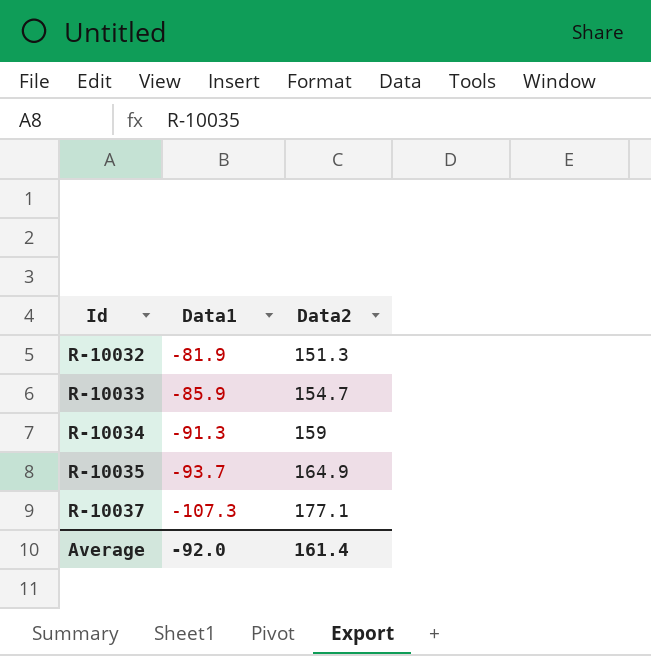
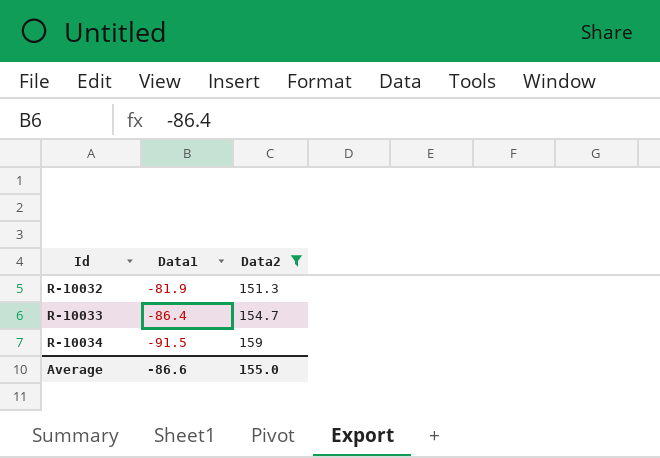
filter: none -> Data2 <= 159
R-10033 | Data1: -85.9 -> -86.4
R-10034 | Data1: -91.3 -> -91.5
Average | Data1: -92.0 -> -86.6
Average | Data2: 161.4 -> 155.0

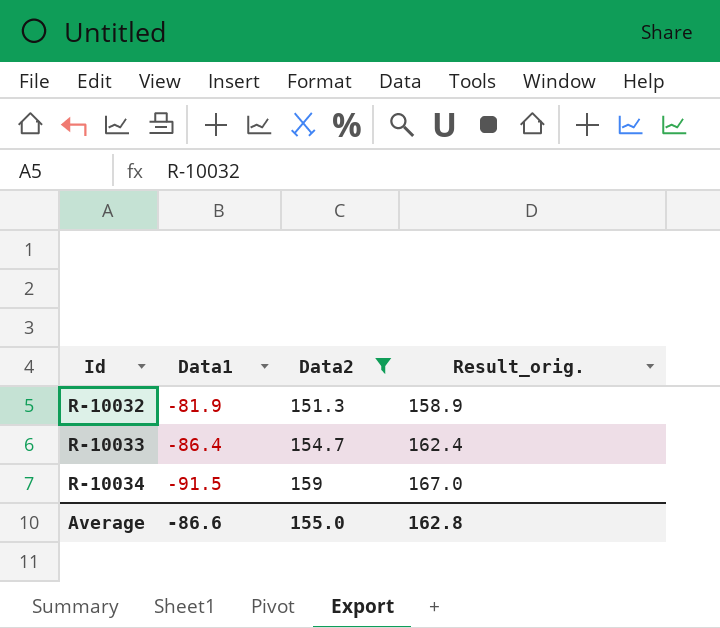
column Result_orig. | formula: none -> [Data2] * 1.05

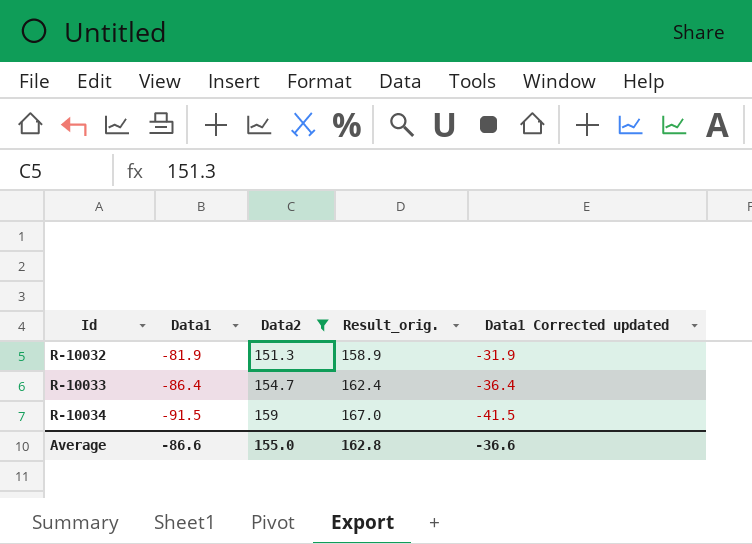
column Data1 Corrected updated | formula: none -> [Data1] + 50

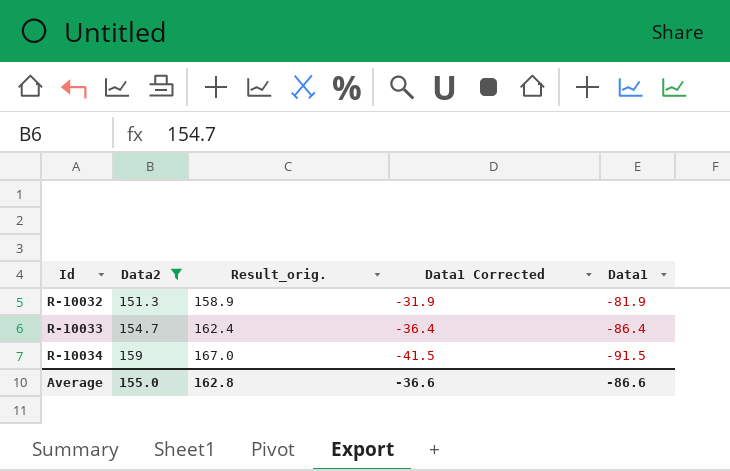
column name: Data1 Corrected updated -> Data1 Corrected
column Data1 | position: 2 -> 5

